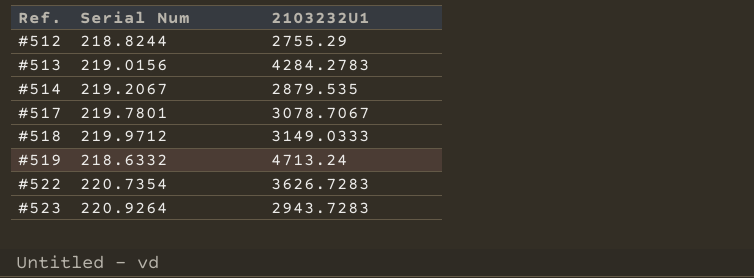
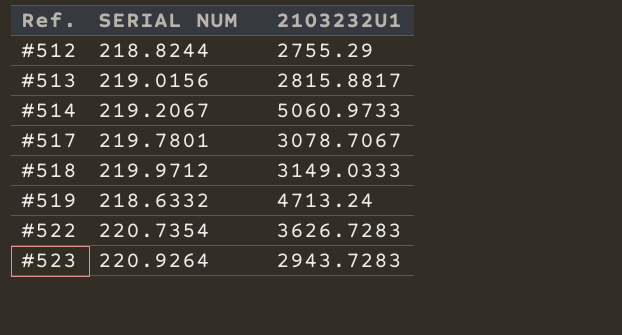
column name: Serial Num -> SERIAL NUM
#513 | 2103232U1: 4284.2783 -> 2815.8817
#514 | 2103232U1: 2879.535 -> 5060.9733

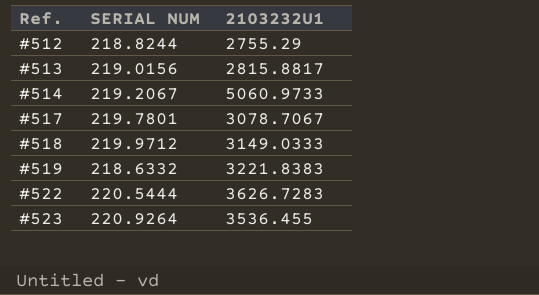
#519 | 2103232U1: 4713.24 -> 3221.8383
#522 | SERIAL NUM: 220.7354 -> 220.5444
#523 | 2103232U1: 2943.7283 -> 3536.455

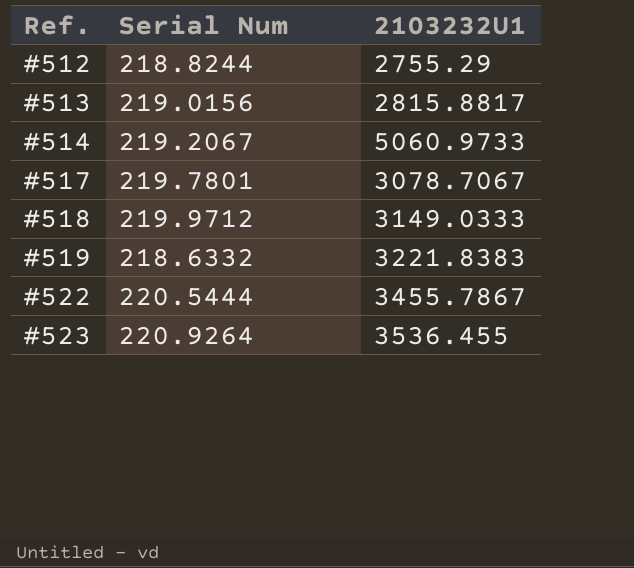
column name: SERIAL NUM -> Serial Num
#522 | 2103232U1: 3626.7283 -> 3455.7867

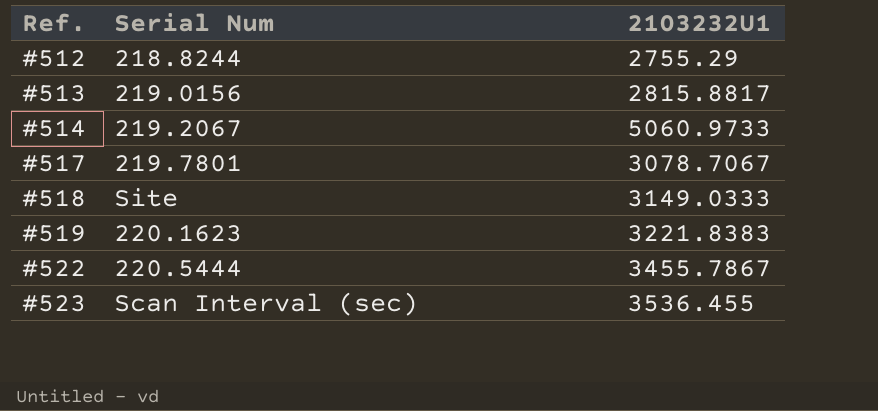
#518 | Serial Num: 219.9712 -> Site
#519 | Serial Num: 218.6332 -> 220.1623
#523 | Serial Num: 220.9264 -> Scan Interval (sec)

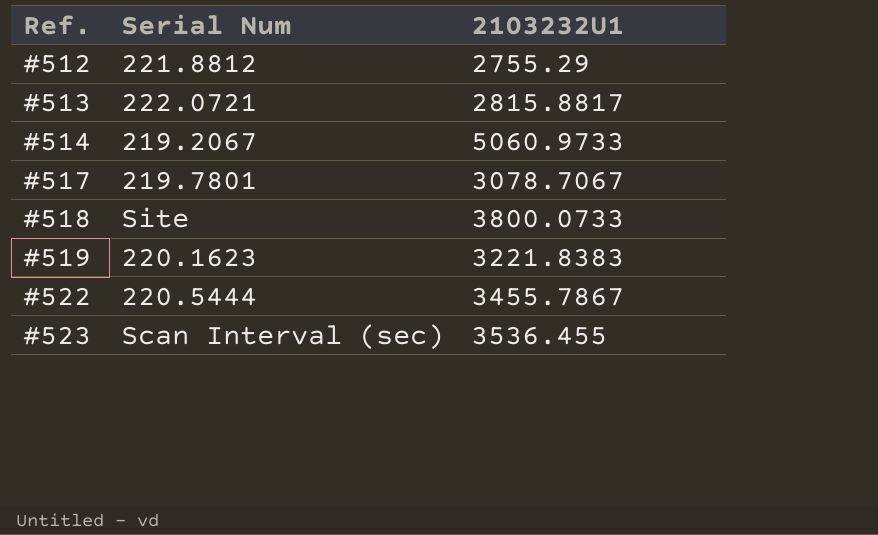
#512 | Serial Num: 218.8244 -> 221.8812
#513 | Serial Num: 219.0156 -> 222.0721
#518 | 2103232U1: 3149.0333 -> 3800.0733

